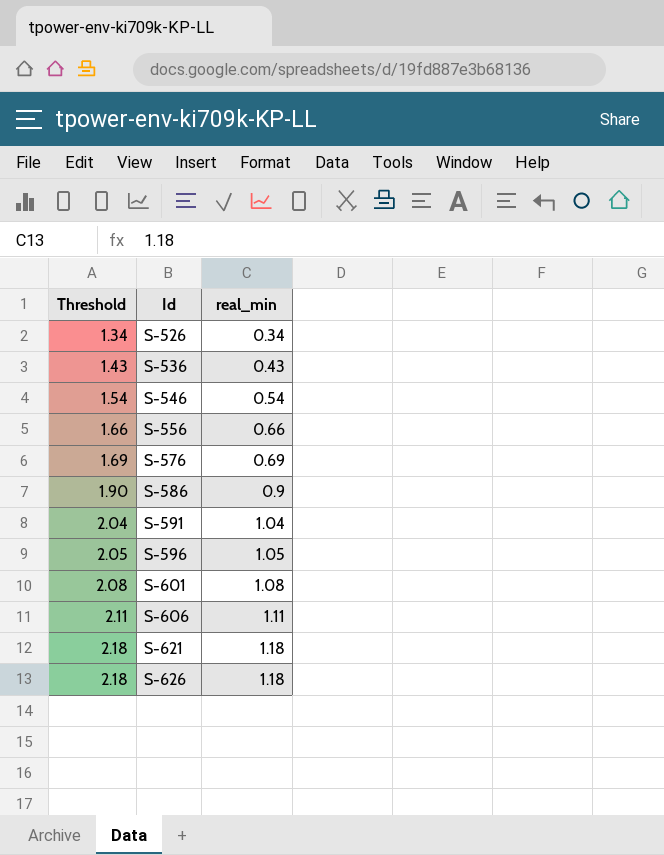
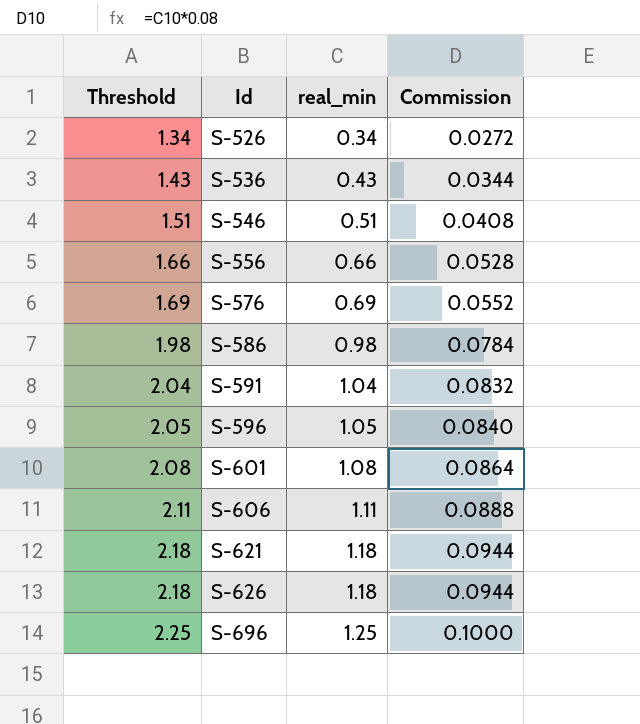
column Commission | formula: none -> [real_min] * 0.08
S-546 | Threshold: 1.54 -> 1.51
S-546 | real_min: 0.54 -> 0.51
S-586 | Threshold: 1.90 -> 1.98
S-586 | real_min: 0.9 -> 0.98
row S-696: none -> 2.25 | 1.25 | 0.1000

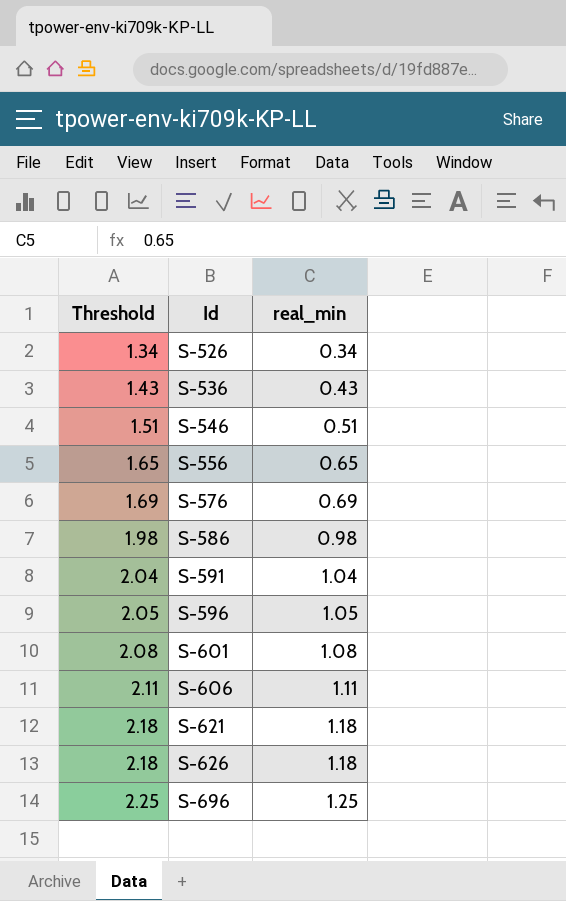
column Commission | formula: [real_min] * 0.08 -> none
S-556 | Threshold: 1.66 -> 1.65
S-556 | real_min: 0.66 -> 0.65

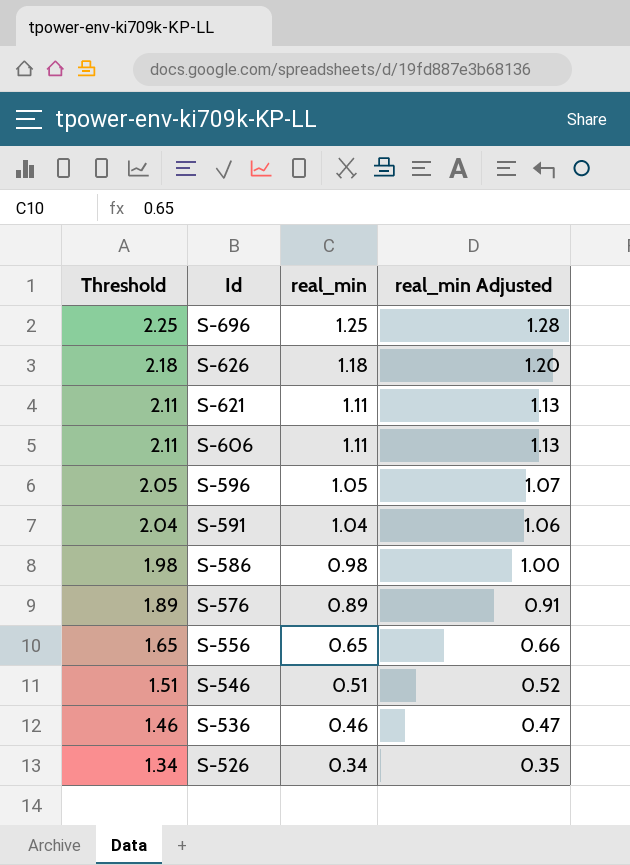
row order: Threshold ascending -> Threshold descending
column real_min Adjusted | formula: none -> [real_min] * 1.02
row S-601: 2.08 | 1.08 -> none
S-621 | Threshold: 2.18 -> 2.11
S-621 | real_min: 1.18 -> 1.11
S-576 | Threshold: 1.69 -> 1.89
S-576 | real_min: 0.69 -> 0.89
S-536 | Threshold: 1.43 -> 1.46
S-536 | real_min: 0.43 -> 0.46

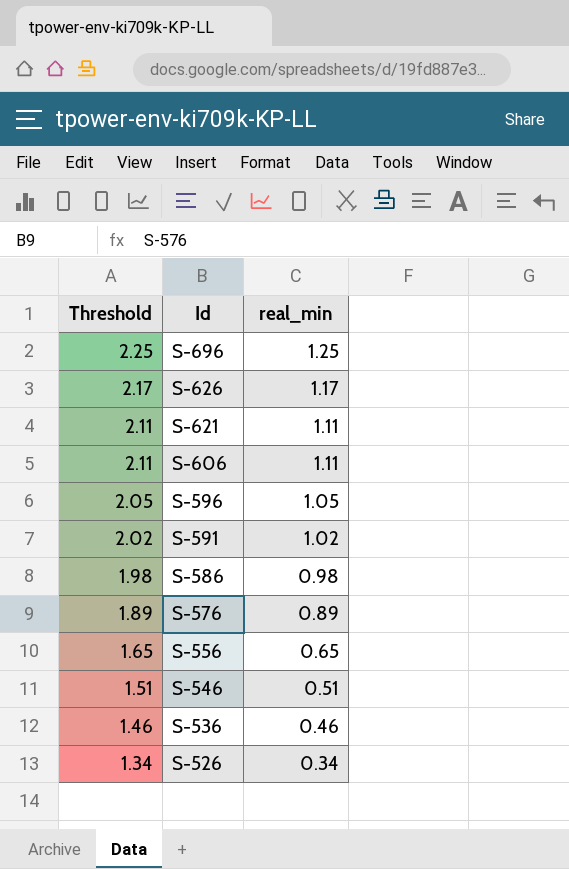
column real_min Adjusted | formula: [real_min] * 1.02 -> none
S-626 | Threshold: 2.18 -> 2.17
S-626 | real_min: 1.18 -> 1.17
S-591 | Threshold: 2.04 -> 2.02
S-591 | real_min: 1.04 -> 1.02

